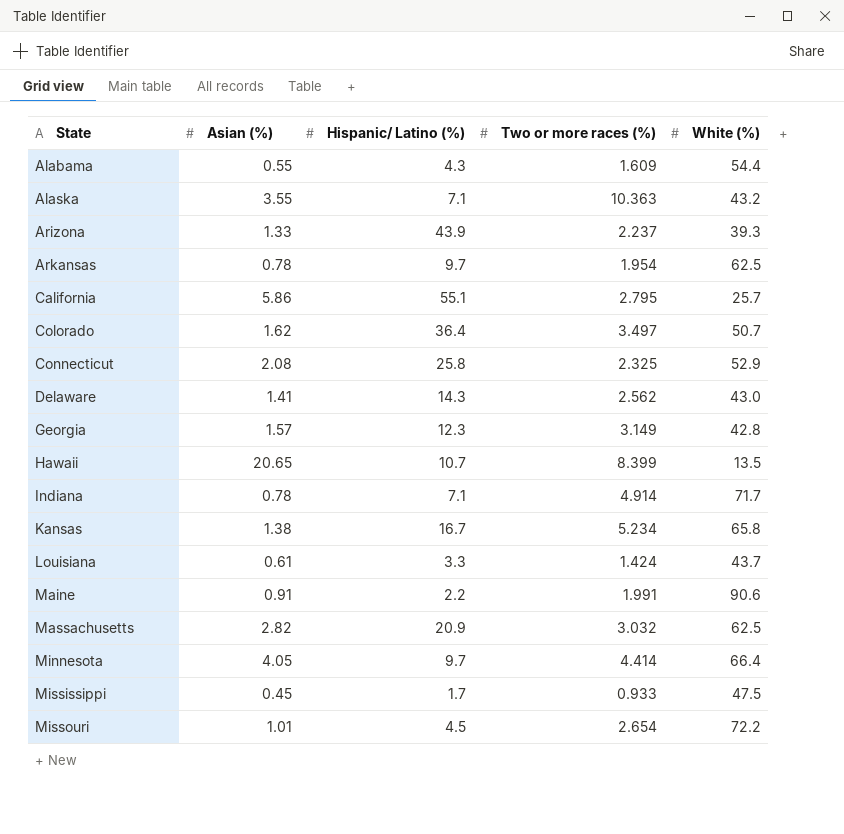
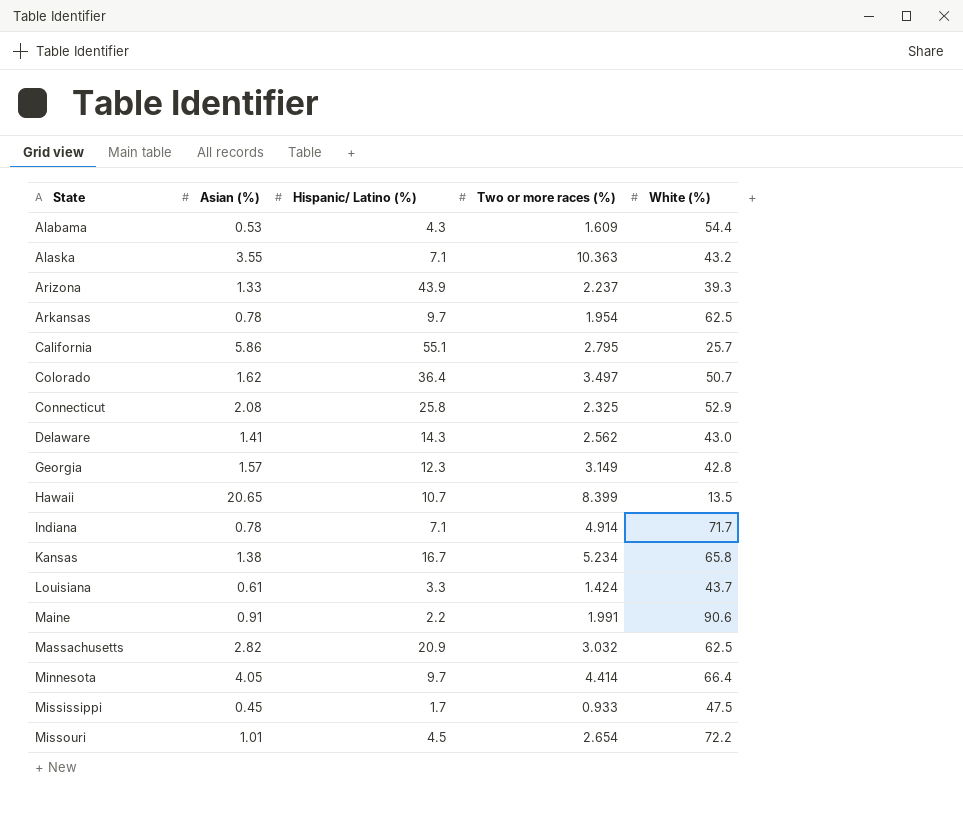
Alabama | Asian (%): 0.55 -> 0.53

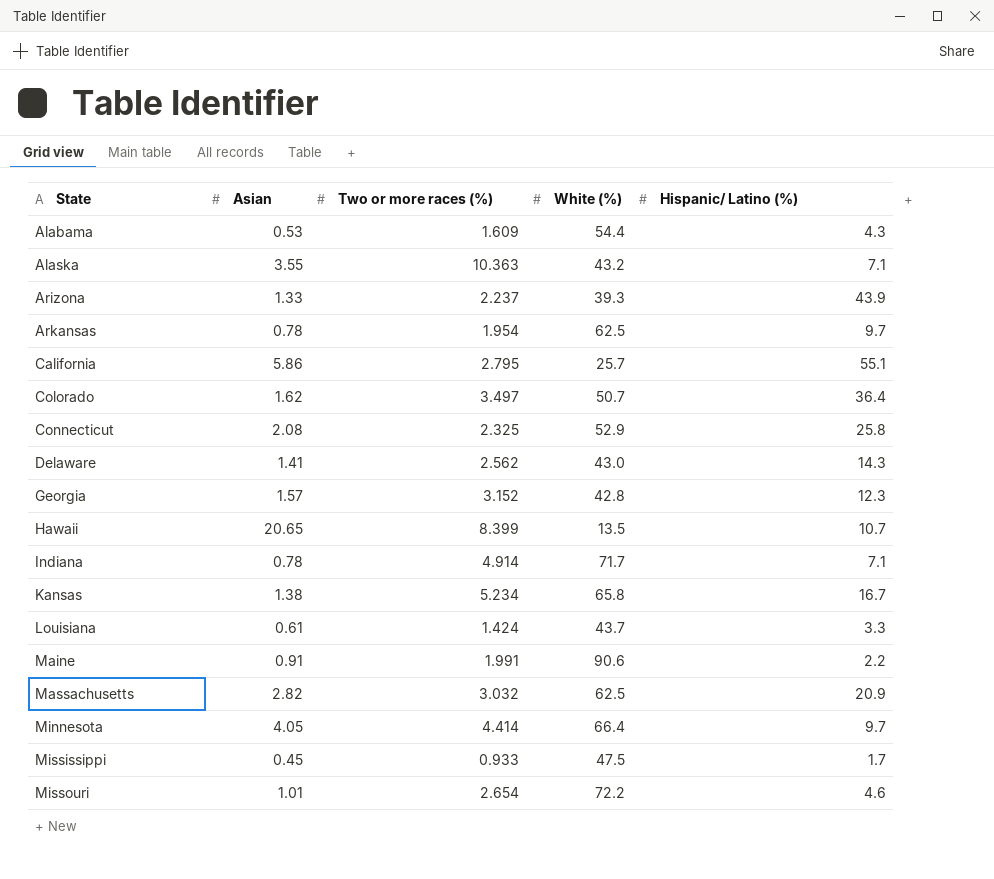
column name: Asian (%) -> Asian
column Hispanic/ Latino (%) | position: 3 -> 5
Georgia | Two or more races (%): 3.149 -> 3.152
Missouri | Hispanic/ Latino (%): 4.5 -> 4.6

